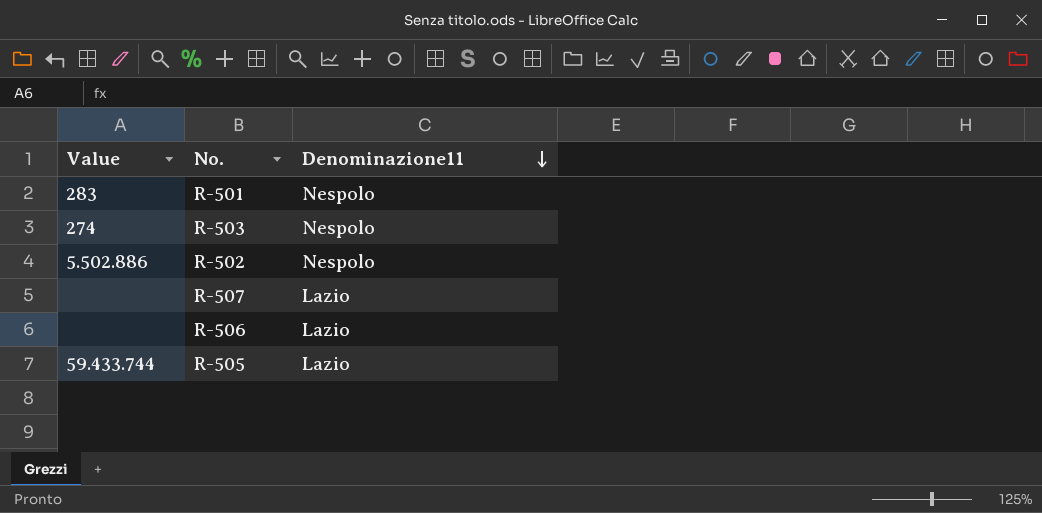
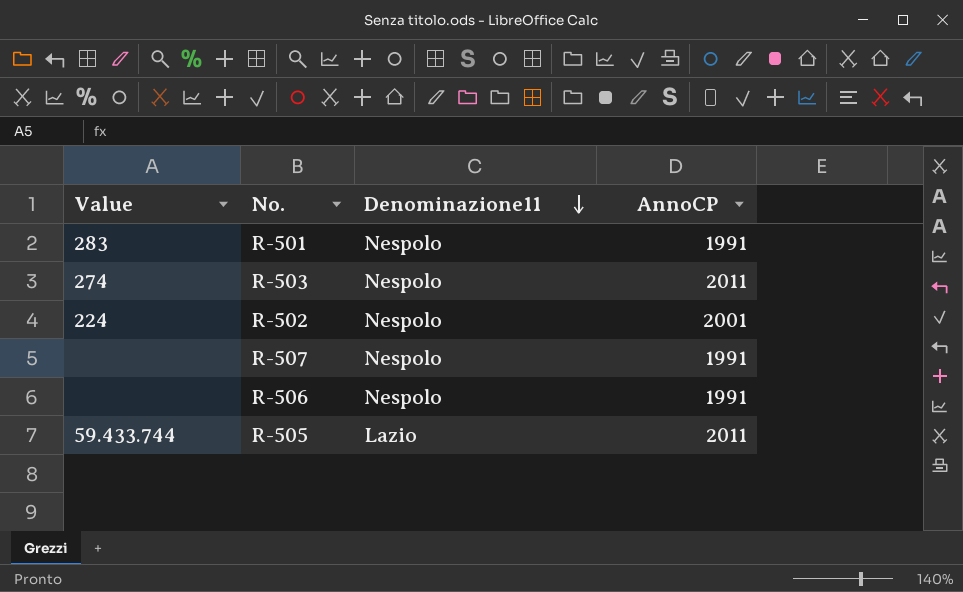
column AnnoCP | position: none -> 4
R-502 | Value: 5.502.886 -> 224
R-507 | Denominazione11: Lazio -> Nespolo
R-506 | Denominazione11: Lazio -> Nespolo

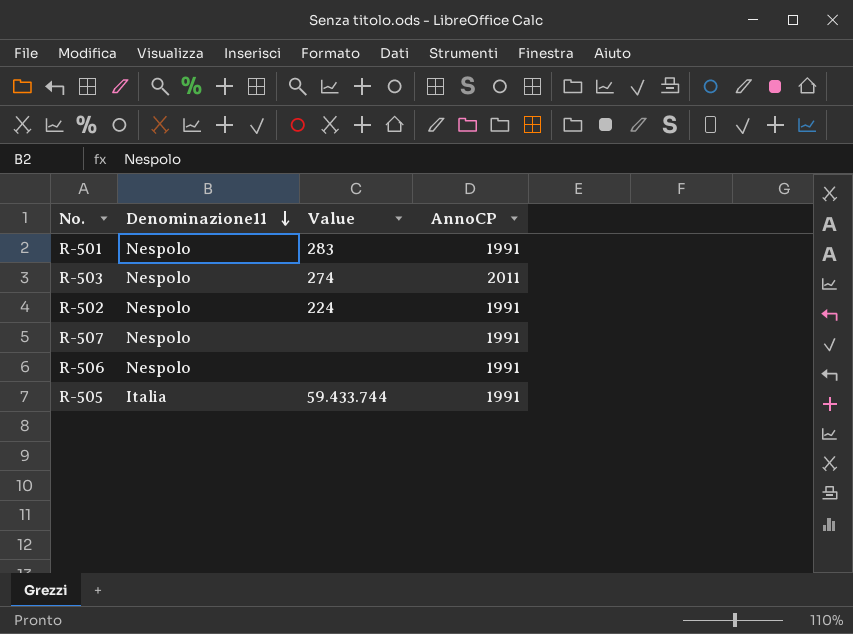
column Value | position: 1 -> 3
R-502 | AnnoCP: 2001 -> 1991
R-505 | Denominazione11: Lazio -> Italia
R-505 | AnnoCP: 2011 -> 1991

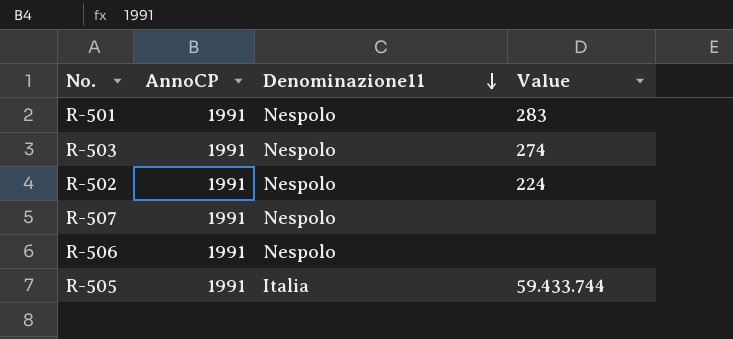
column AnnoCP | position: 4 -> 2
R-503 | AnnoCP: 2011 -> 1991

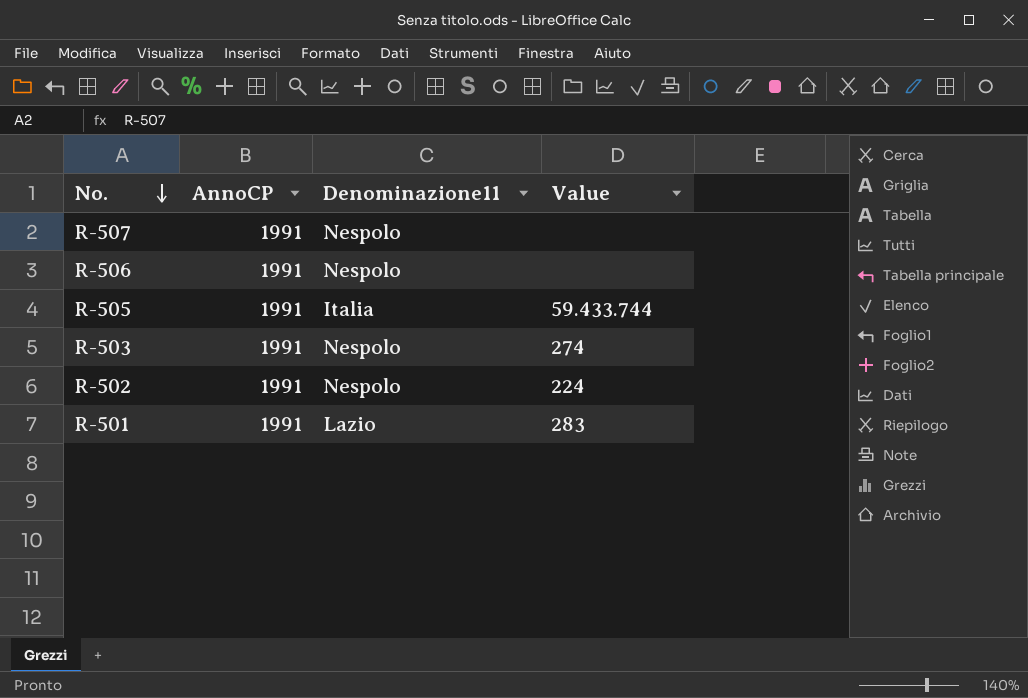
row order: Denominazione11 descending -> No. descending
R-501 | Denominazione11: Nespolo -> Lazio

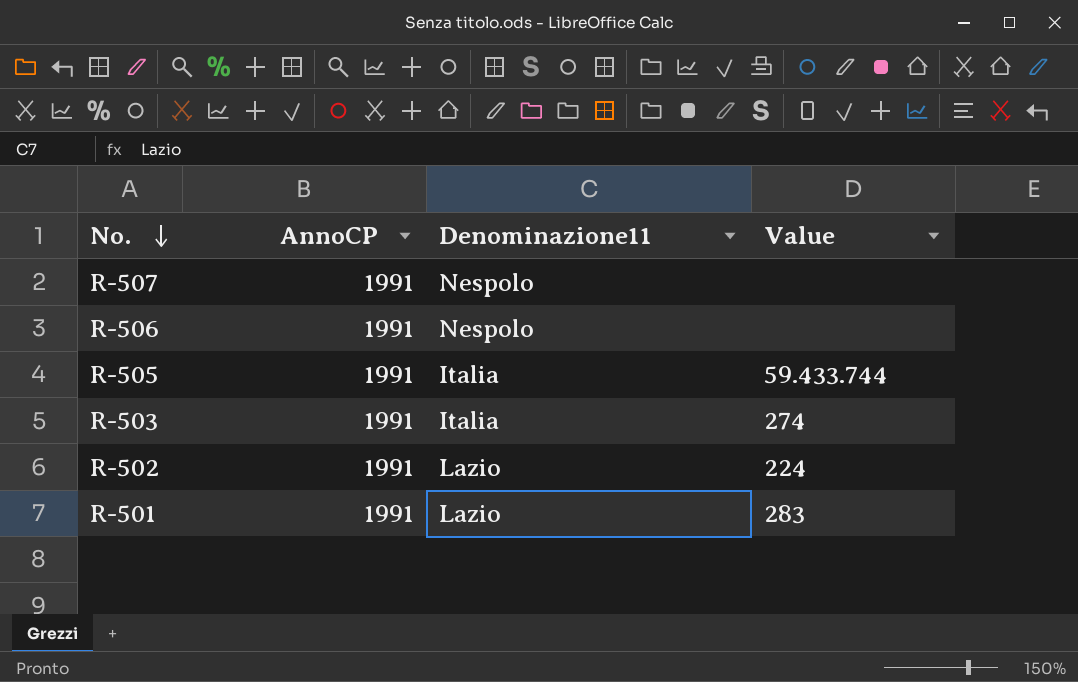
R-503 | Denominazione11: Nespolo -> Italia
R-502 | Denominazione11: Nespolo -> Lazio

